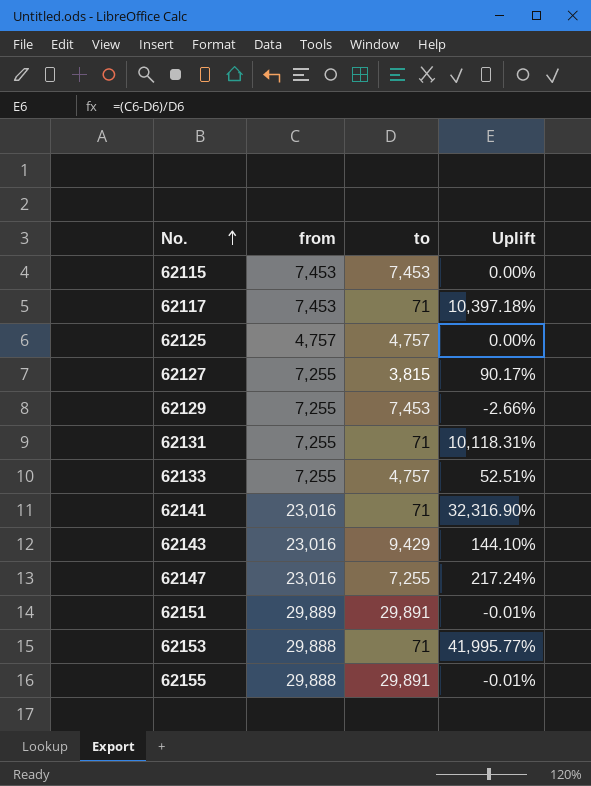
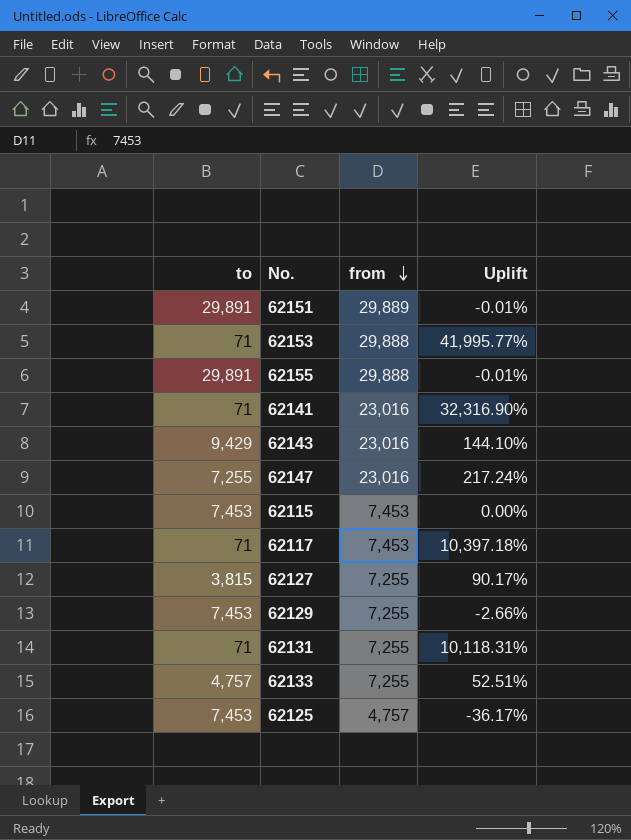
row order: No. ascending -> from descending
column to | position: 3 -> 1
62125 | to: 4,757 -> 7,453
62125 | Uplift: 0.00% -> -36.17%

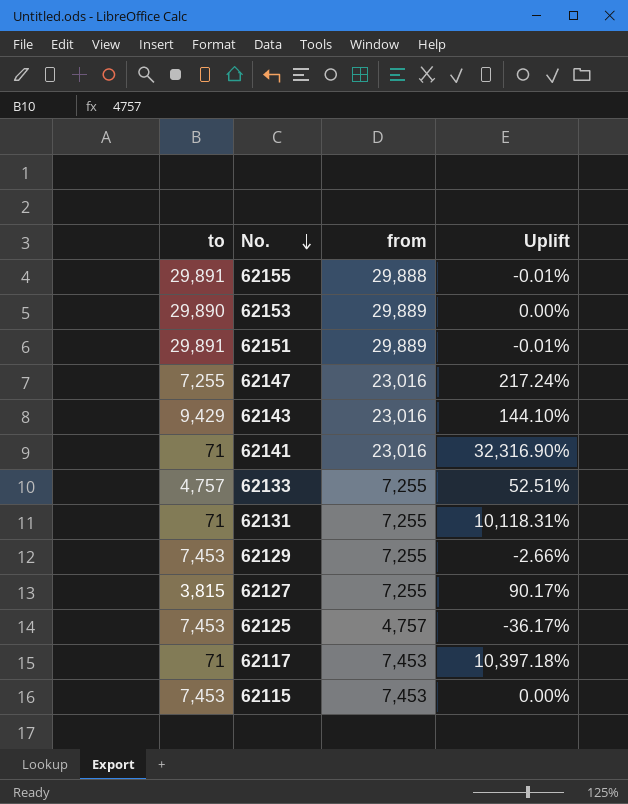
row order: from descending -> No. descending
62153 | to: 71 -> 29,890
62153 | from: 29,888 -> 29,889
62153 | Uplift: 41,995.77% -> 0.00%

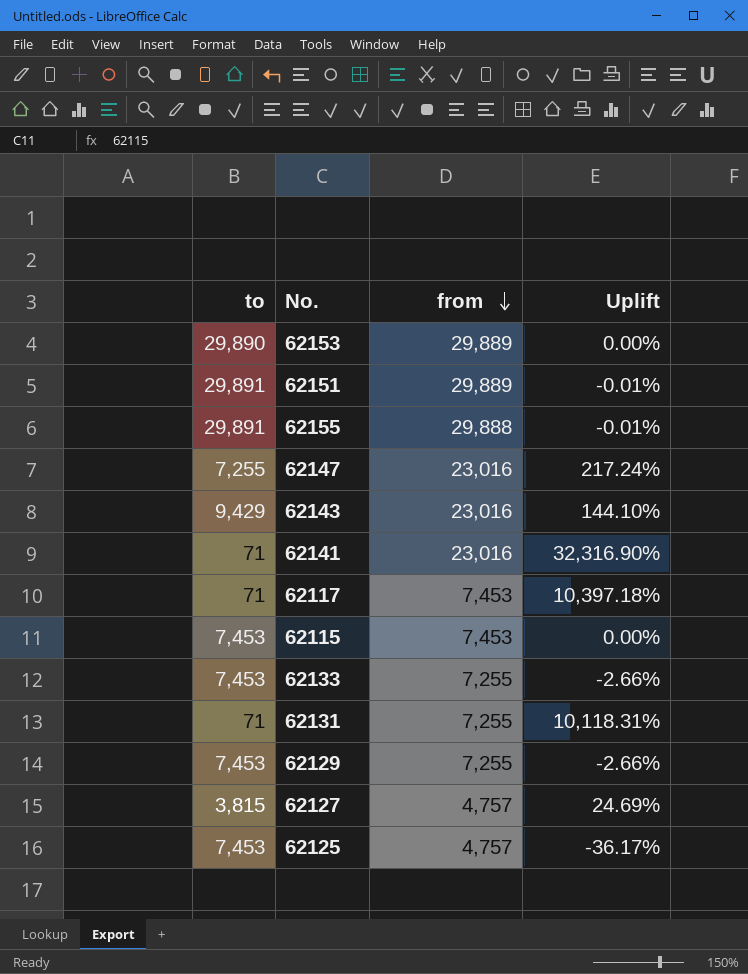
row order: No. descending -> from descending
62133 | to: 4,757 -> 7,453
62133 | Uplift: 52.51% -> -2.66%
62127 | from: 7,255 -> 4,757
62127 | Uplift: 90.17% -> 24.69%

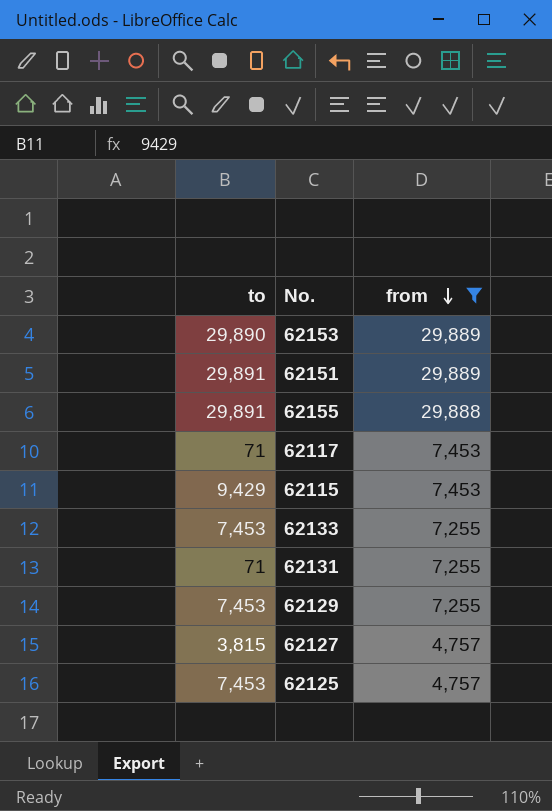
filter: none -> from != 23,016
column Uplift | formula: ([from] - [to]) / [to] -> none
62115 | to: 7,453 -> 9,429

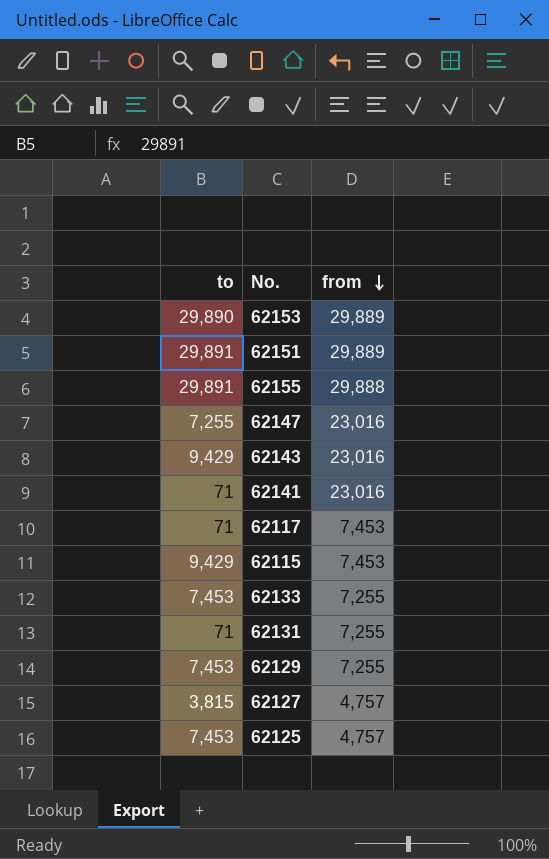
filter: from != 23,016 -> none

